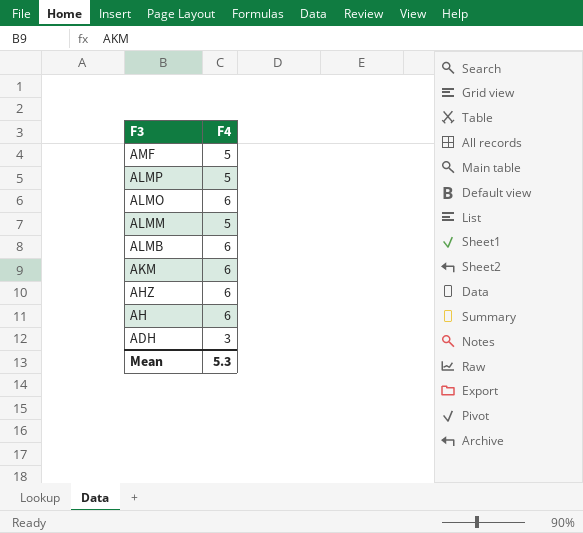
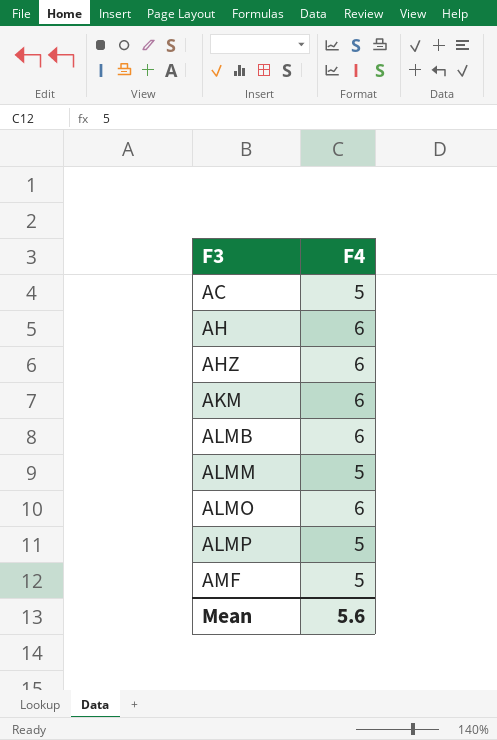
row order: F3 descending -> F3 ascending
row ADH: 3 -> none
row AC: none -> 5
Mean | F4: 5.3 -> 5.6

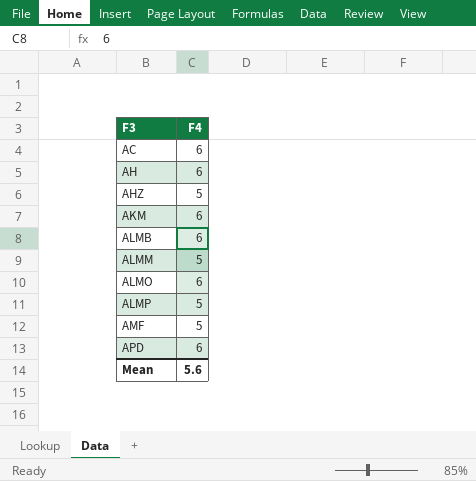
AC | F4: 5 -> 6
AHZ | F4: 6 -> 5
row APD: none -> 6

